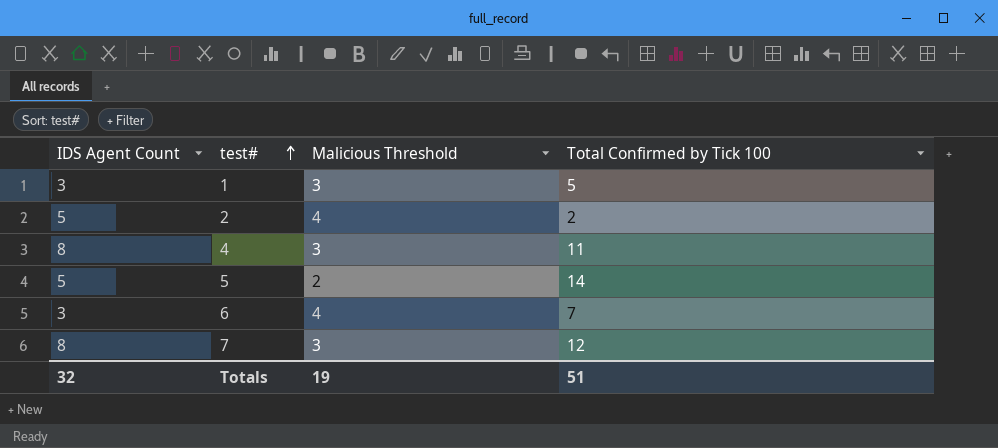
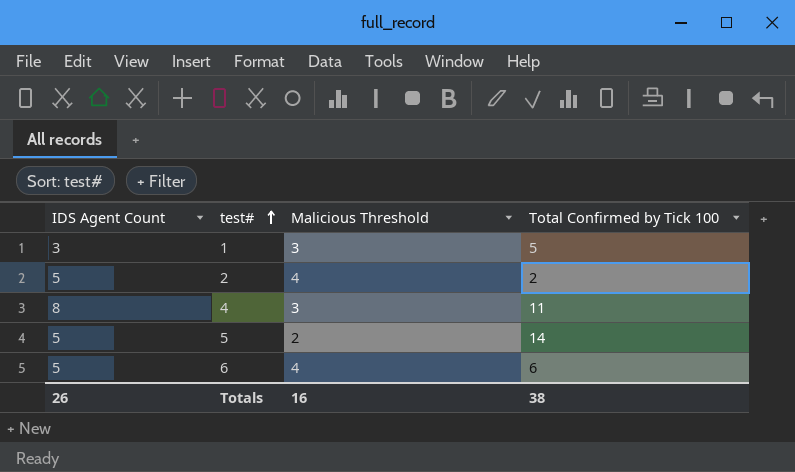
row 7: 8 | 3 | 12 -> none
6 | IDS Agent Count: 3 -> 5
6 | Total Confirmed by Tick 100: 7 -> 6
Totals | IDS Agent Count: 32 -> 26
Totals | Malicious Threshold: 19 -> 16
Totals | Total Confirmed by Tick 100: 51 -> 38

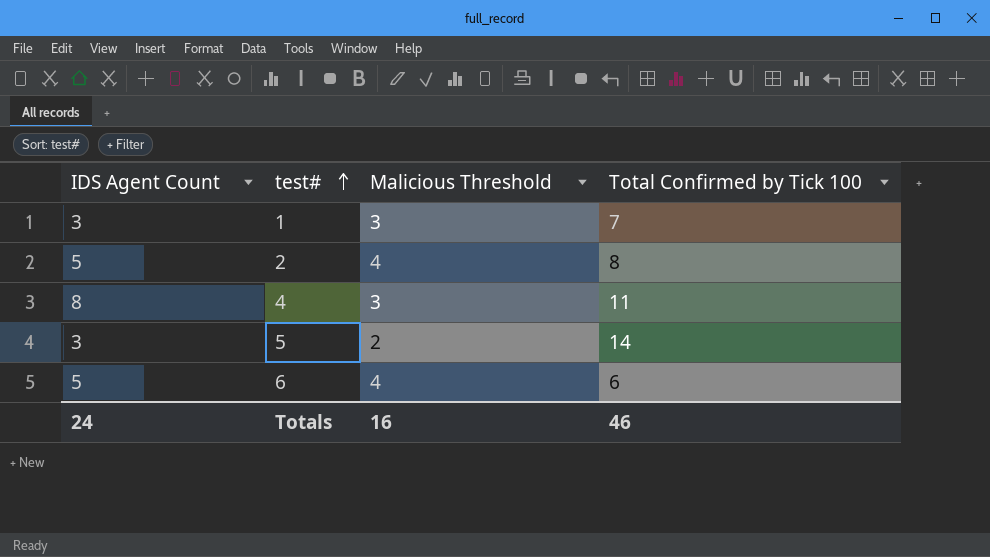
1 | Total Confirmed by Tick 100: 5 -> 7
2 | Total Confirmed by Tick 100: 2 -> 8
5 | IDS Agent Count: 5 -> 3
Totals | IDS Agent Count: 26 -> 24
Totals | Total Confirmed by Tick 100: 38 -> 46

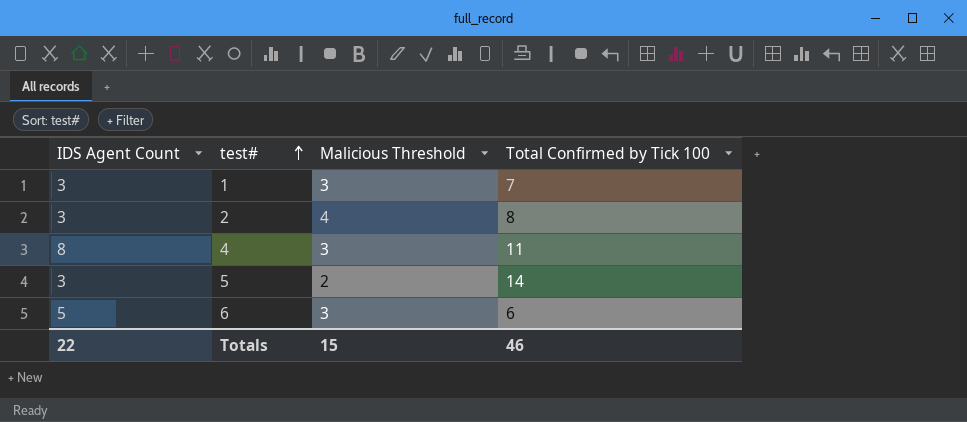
2 | IDS Agent Count: 5 -> 3
6 | Malicious Threshold: 4 -> 3
Totals | IDS Agent Count: 24 -> 22
Totals | Malicious Threshold: 16 -> 15

